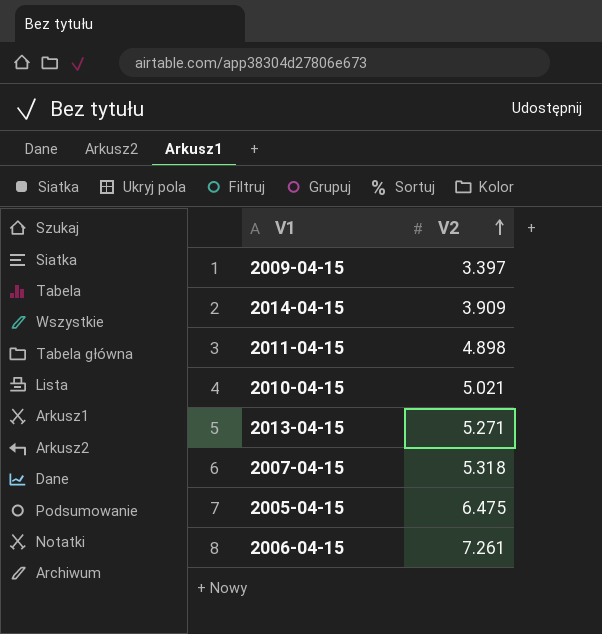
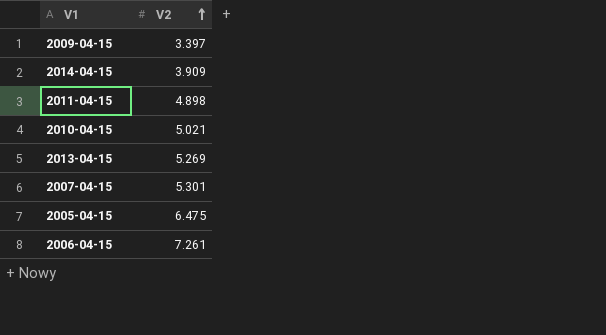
2013-04-15 | V2: 5.271 -> 5.269
2007-04-15 | V2: 5.318 -> 5.301

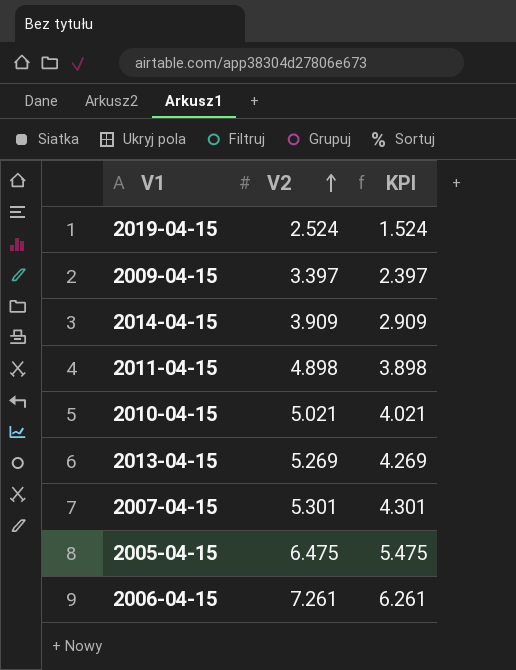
column KPI | formula: none -> [V2] - 1
row 2019-04-15: none -> 2.524 | 1.524

